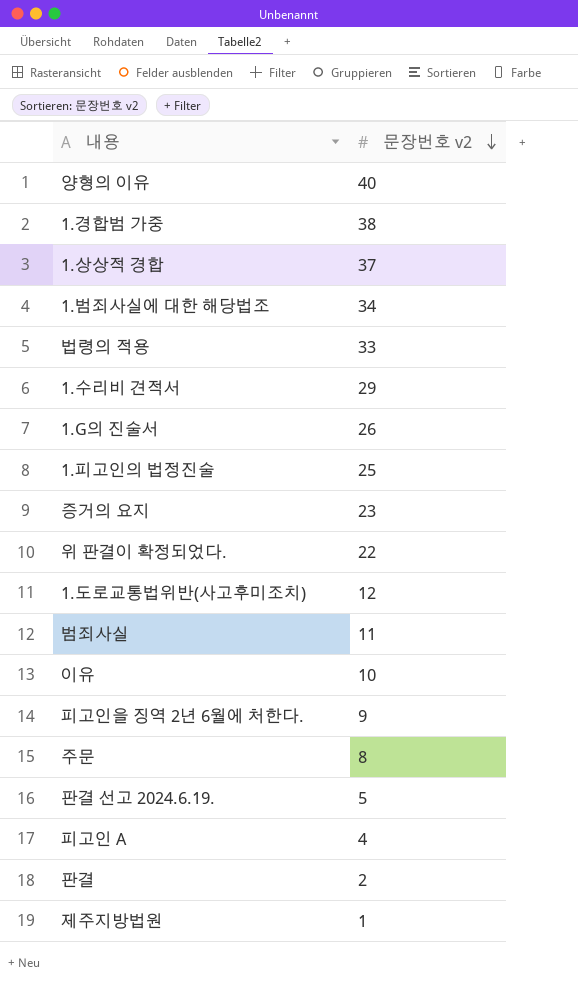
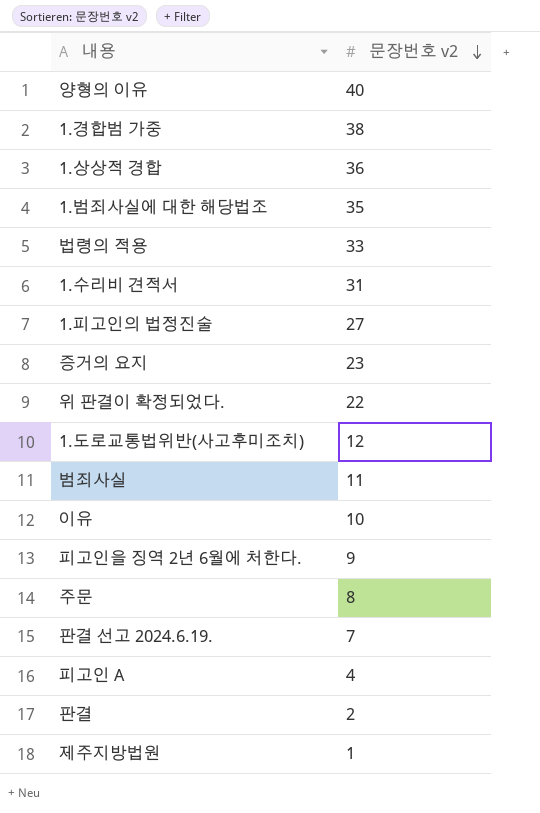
row 1.G의 진술서: 26 -> none
1.상상적 경합 | 문장번호 v2: 37 -> 36
1.범죄사실에 대한 해당법조 | 문장번호 v2: 34 -> 35
1.수리비 견적서 | 문장번호 v2: 29 -> 31
1.피고인의 법정진술 | 문장번호 v2: 25 -> 27
판결 선고 2024.6.19. | 문장번호 v2: 5 -> 7

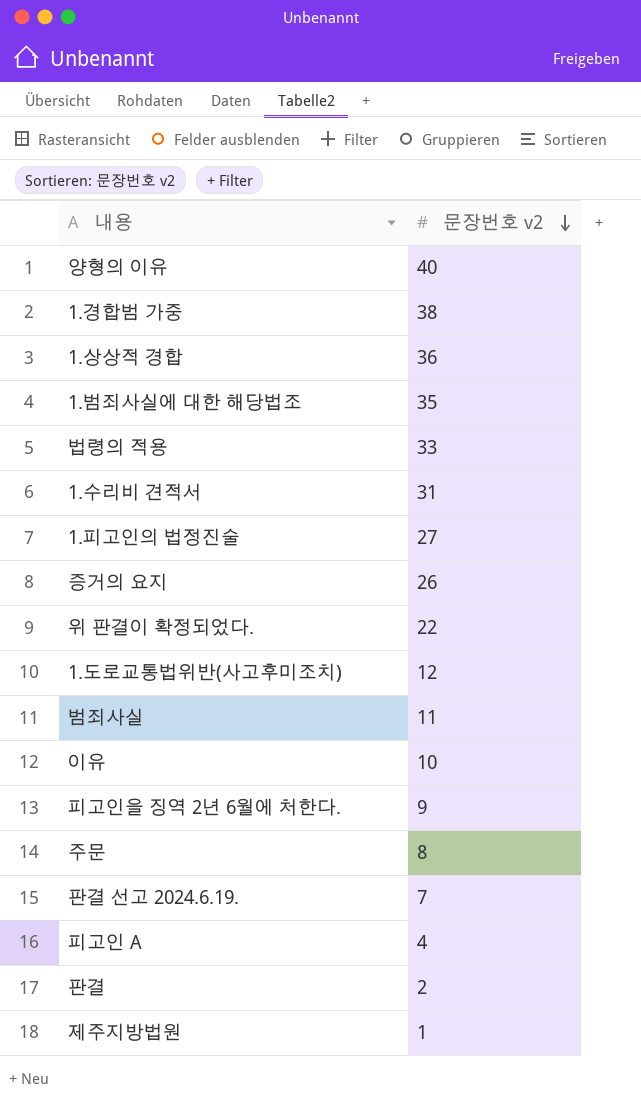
증거의 요지 | 문장번호 v2: 23 -> 26

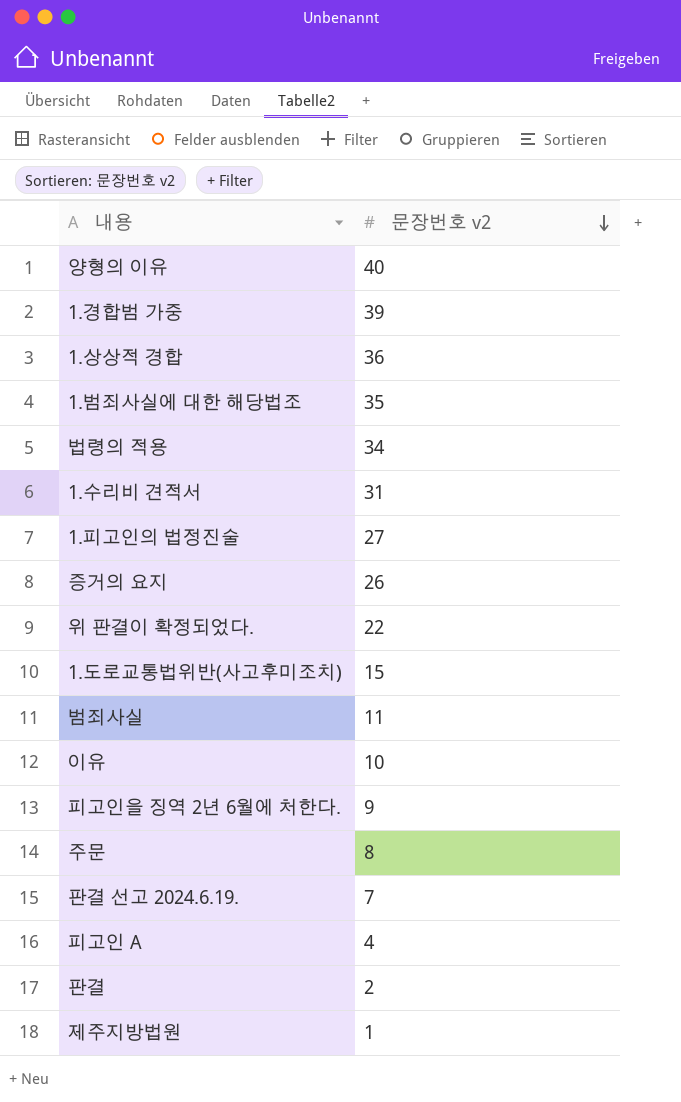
1.경합범 가중 | 문장번호 v2: 38 -> 39
법령의 적용 | 문장번호 v2: 33 -> 34
1.도로교통법위반(사고후미조치) | 문장번호 v2: 12 -> 15

